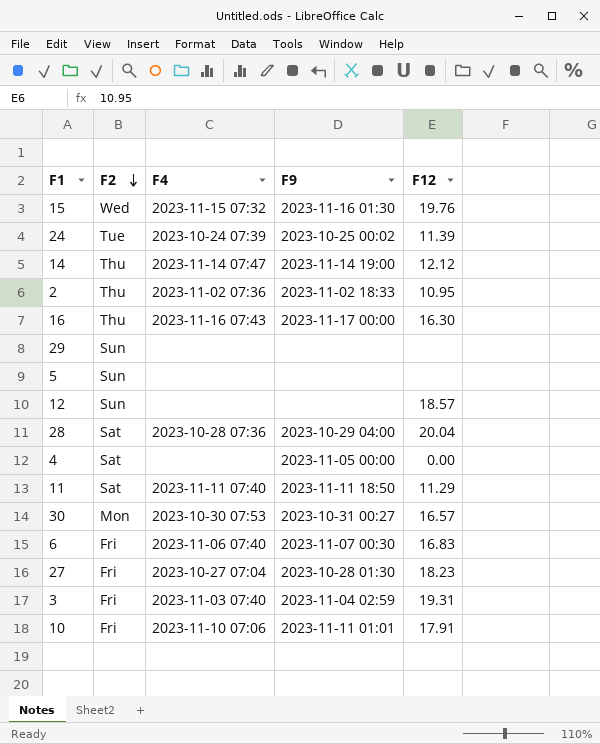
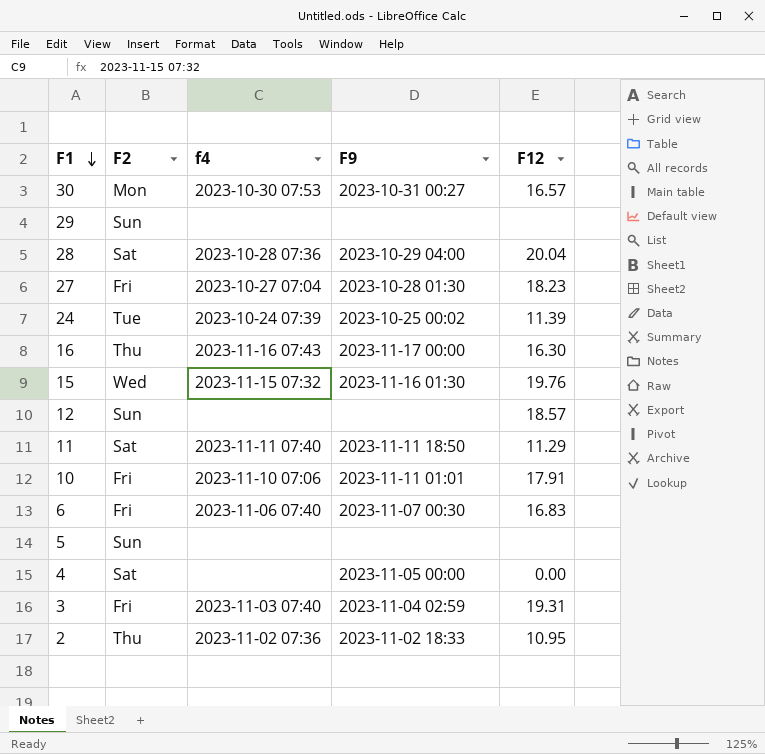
row order: F2 descending -> F1 descending
column name: F4 -> f4
row 14: Thu | 2023-11-14 07:47 | 2023-11-14 19:00 | 12.12 -> none

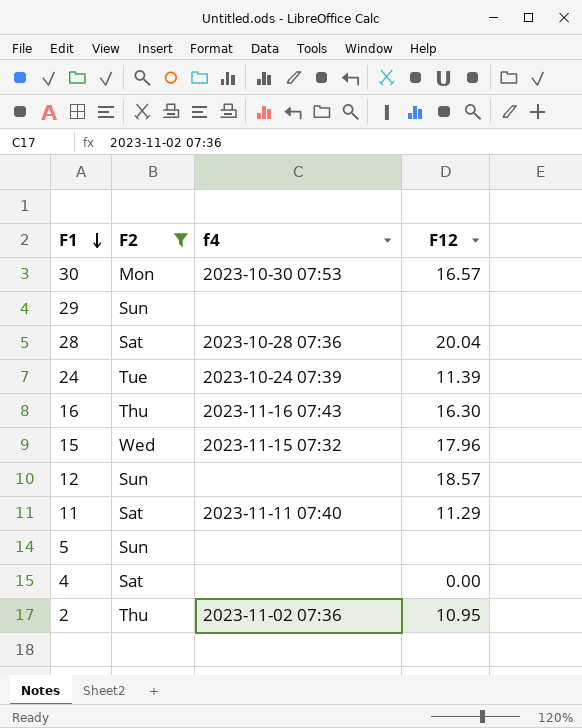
filter: none -> F2 != Fri
column F9 | position: 4 -> none
15 | F12: 19.76 -> 17.96

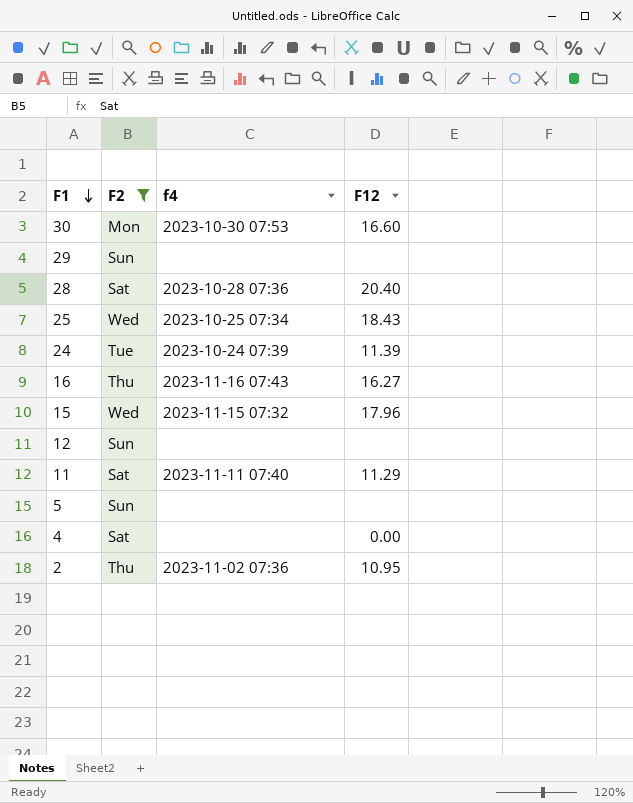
30 | F12: 16.57 -> 16.60
28 | F12: 20.04 -> 20.40
row 25: none -> Wed | 2023-10-25 07:34 | 18.43
16 | F12: 16.30 -> 16.27
12 | F12: 18.57 -> none

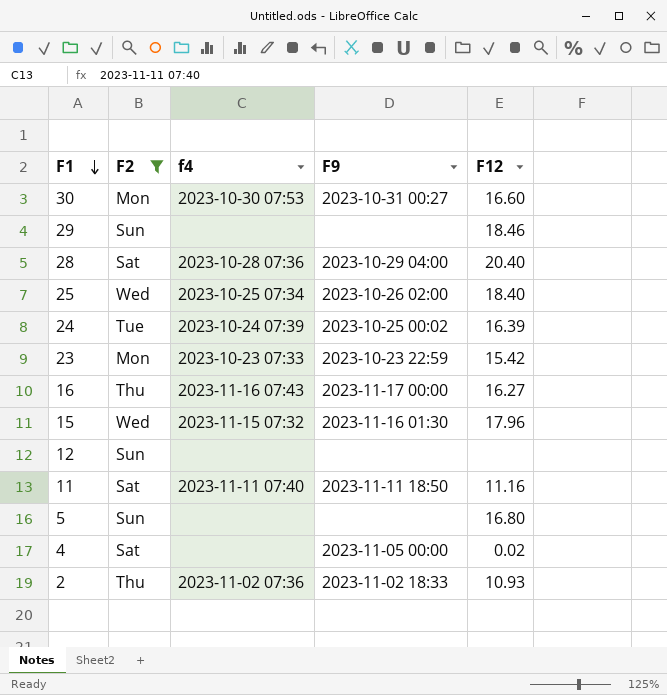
column F9 | position: none -> 4
29 | F12: none -> 18.46
25 | F12: 18.43 -> 18.40
24 | F12: 11.39 -> 16.39
row 23: none -> Mon | 2023-10-23 07:33 | 2023-10-23 22:59 | 15.42
11 | F12: 11.29 -> 11.16
5 | F12: none -> 16.80
4 | F12: 0.00 -> 0.02
2 | F12: 10.95 -> 10.93

